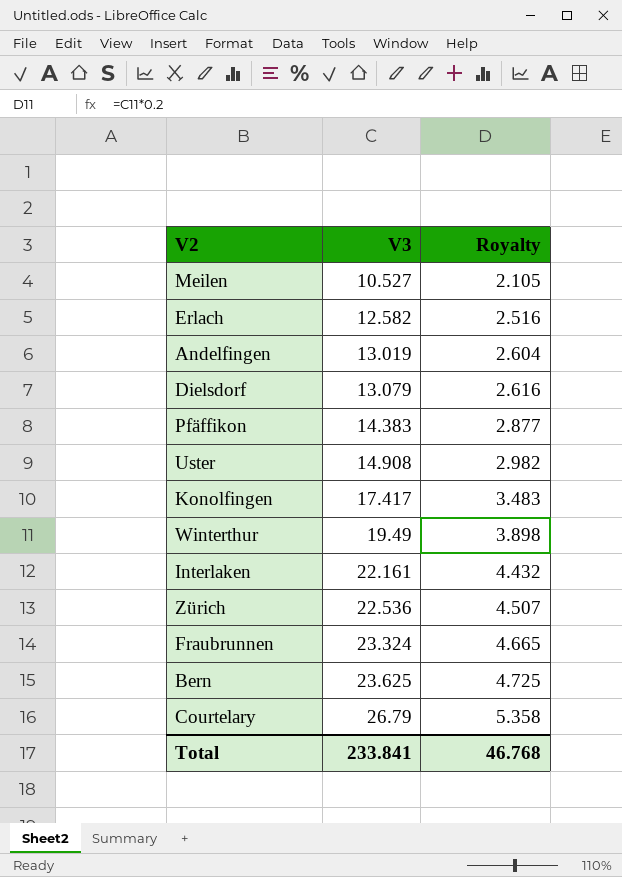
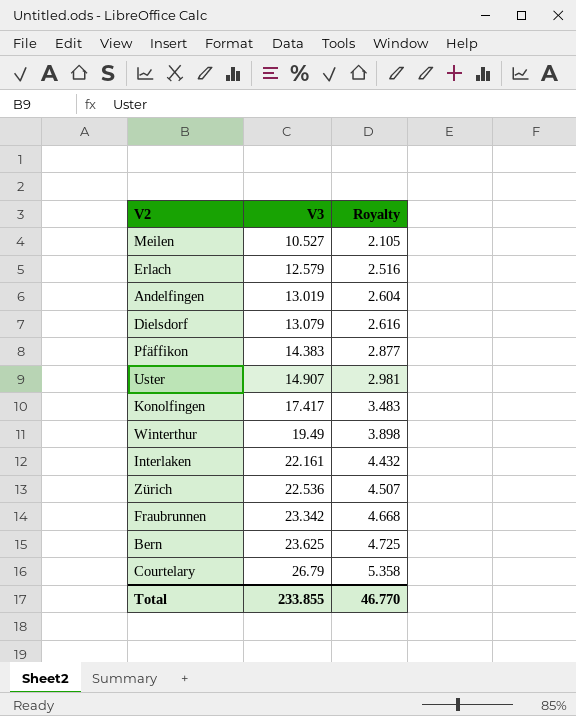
Erlach | V3: 12.582 -> 12.579
Uster | V3: 14.908 -> 14.907
Uster | Royalty: 2.982 -> 2.981
Fraubrunnen | V3: 23.324 -> 23.342
Fraubrunnen | Royalty: 4.665 -> 4.668
Total | V3: 233.841 -> 233.855
Total | Royalty: 46.768 -> 46.770

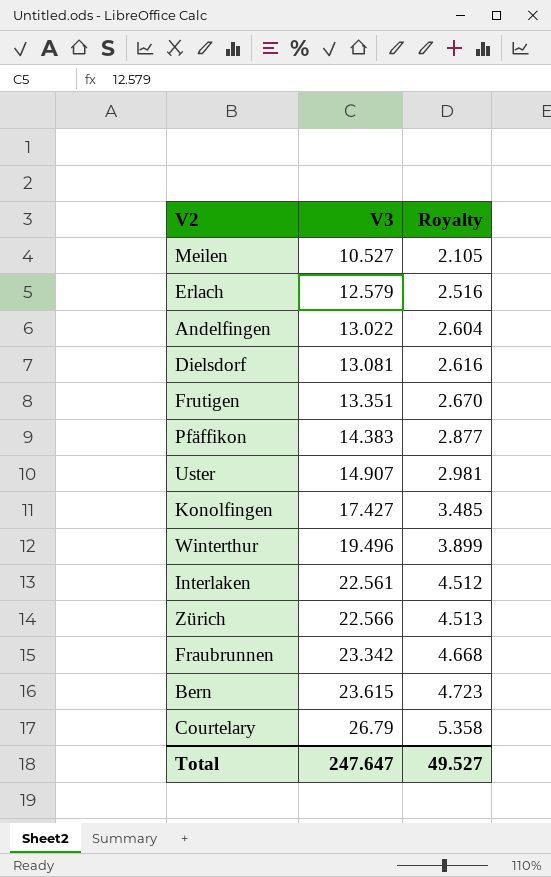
Andelfingen | V3: 13.019 -> 13.022
Dielsdorf | V3: 13.079 -> 13.081
row Frutigen: none -> 13.351 | 2.670
Konolfingen | V3: 17.417 -> 17.427
Konolfingen | Royalty: 3.483 -> 3.485
Winterthur | V3: 19.49 -> 19.496
Winterthur | Royalty: 3.898 -> 3.899
Interlaken | V3: 22.161 -> 22.561
Interlaken | Royalty: 4.432 -> 4.512
Zürich | V3: 22.536 -> 22.566
Zürich | Royalty: 4.507 -> 4.513
Bern | V3: 23.625 -> 23.615
Bern | Royalty: 4.725 -> 4.723
Total | V3: 233.855 -> 247.647
Total | Royalty: 46.770 -> 49.527

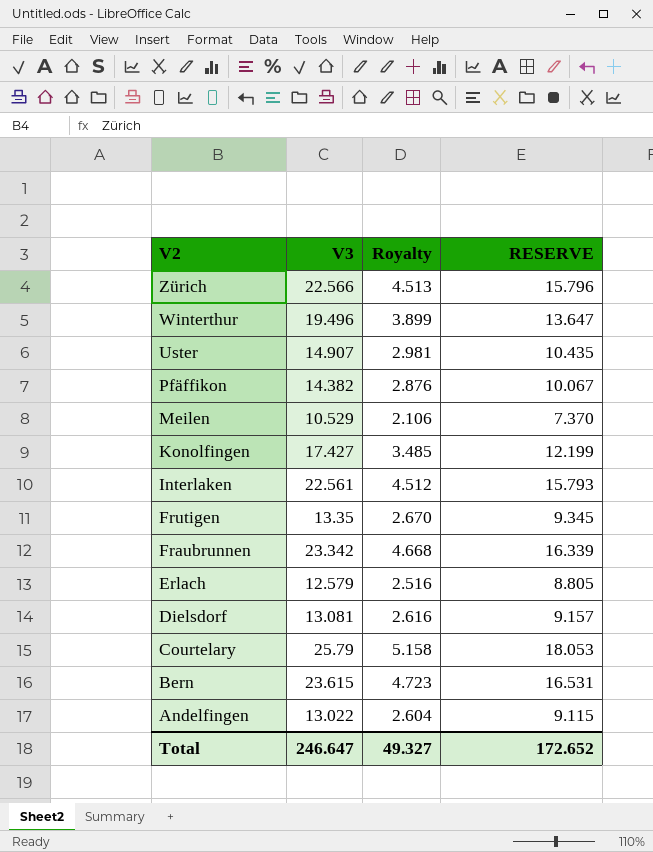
row order: V3 ascending -> V2 descending
column RESERVE | formula: none -> [V3] * 0.7
Pfäffikon | V3: 14.383 -> 14.382
Pfäffikon | Royalty: 2.877 -> 2.876
Meilen | V3: 10.527 -> 10.529
Meilen | Royalty: 2.105 -> 2.106
Frutigen | V3: 13.351 -> 13.35
Courtelary | V3: 26.79 -> 25.79
Courtelary | Royalty: 5.358 -> 5.158
Total | V3: 247.647 -> 246.647
Total | Royalty: 49.527 -> 49.327

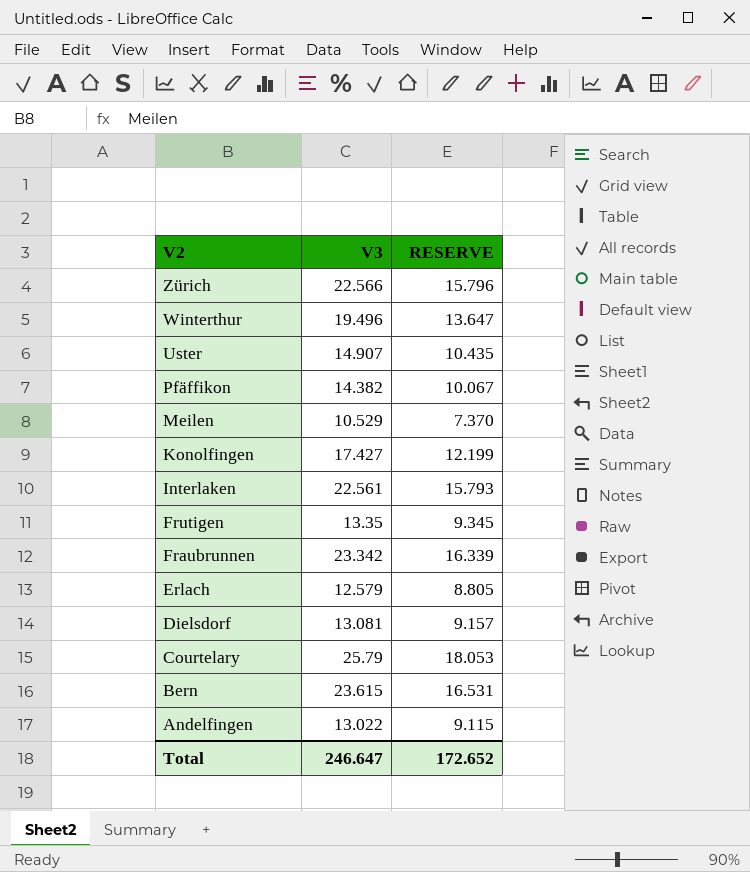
column Royalty | formula: [V3] * 0.2 -> none

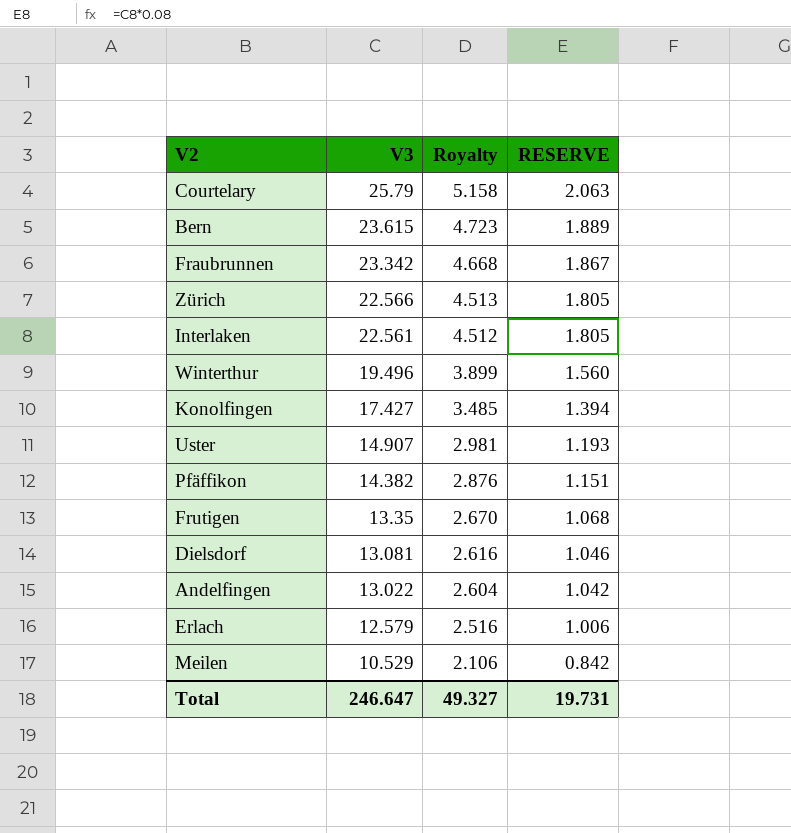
row order: V2 descending -> V3 descending
column Royalty | formula: none -> [V3] * 0.2
column RESERVE | formula: [V3] * 0.7 -> [V3] * 0.08
Total | RESERVE: 172.652 -> 19.731

